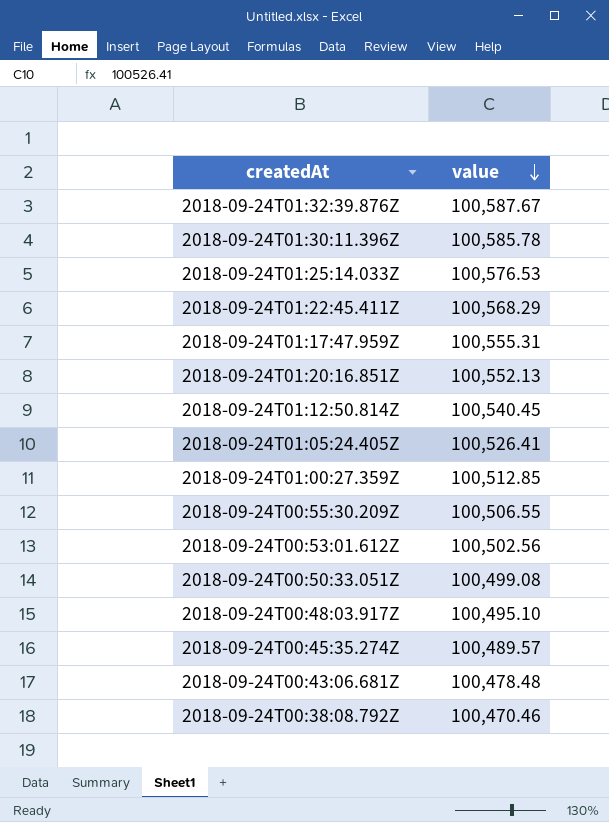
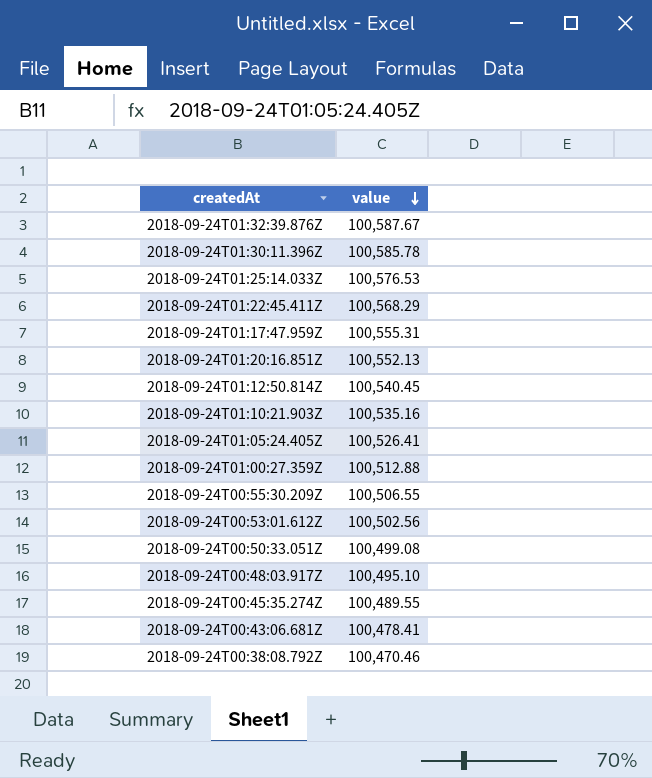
row 2018-09-24T01:10:21.903Z: none -> 100,535.16
2018-09-24T01:00:27.359Z | value: 100,512.85 -> 100,512.88
2018-09-24T00:45:35.274Z | value: 100,489.57 -> 100,489.55
2018-09-24T00:43:06.681Z | value: 100,478.48 -> 100,478.41

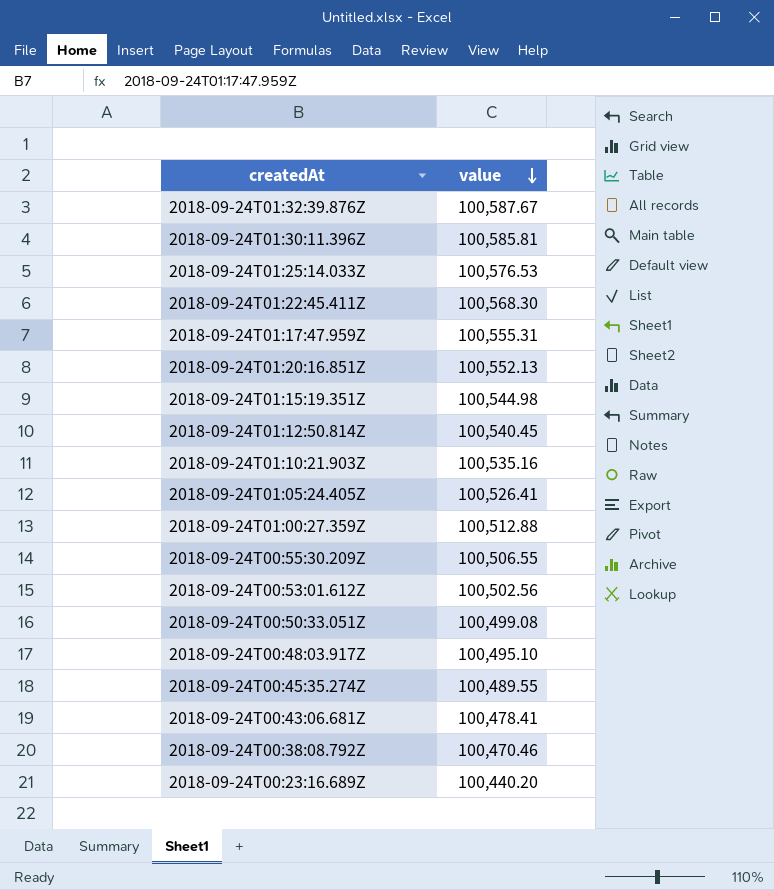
2018-09-24T01:30:11.396Z | value: 100,585.78 -> 100,585.81
2018-09-24T01:22:45.411Z | value: 100,568.29 -> 100,568.30
row 2018-09-24T01:15:19.351Z: none -> 100,544.98
row 2018-09-24T00:23:16.689Z: none -> 100,440.20

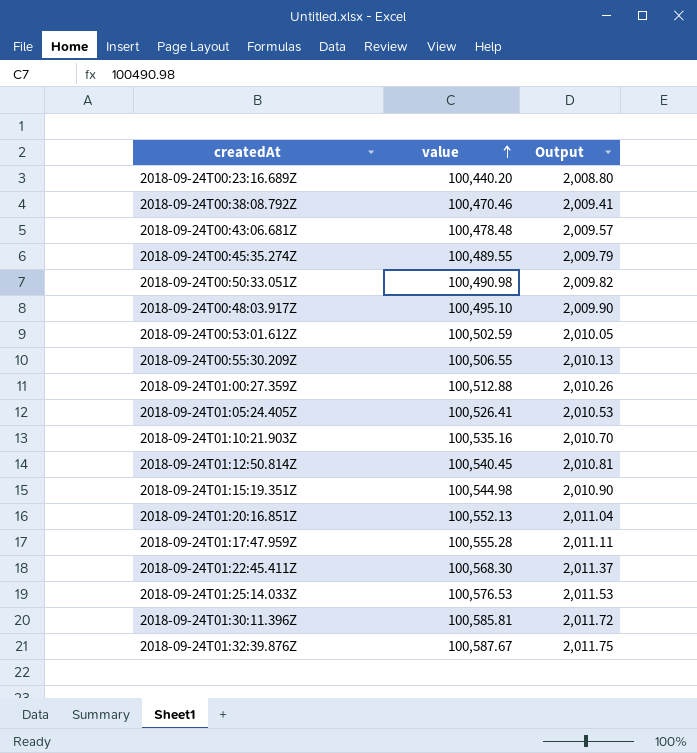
row order: value descending -> value ascending
column Output | formula: none -> [value] * 0.02
2018-09-24T00:43:06.681Z | value: 100,478.41 -> 100,478.48
2018-09-24T00:50:33.051Z | value: 100,499.08 -> 100,490.98
2018-09-24T00:53:01.612Z | value: 100,502.56 -> 100,502.59
2018-09-24T01:17:47.959Z | value: 100,555.31 -> 100,555.28

